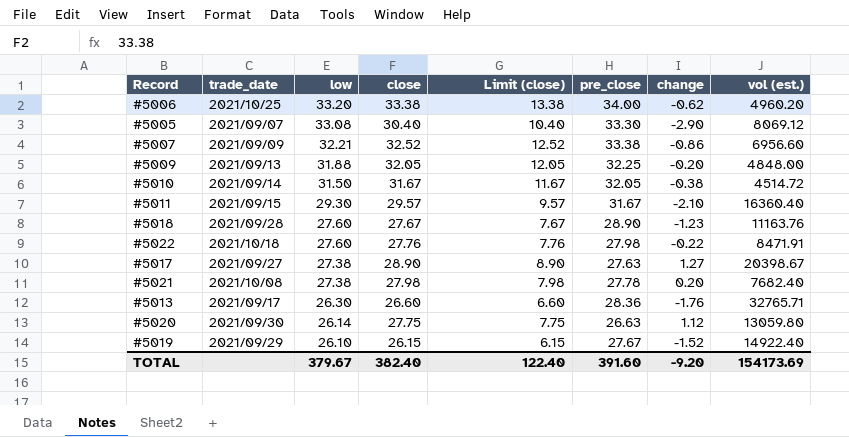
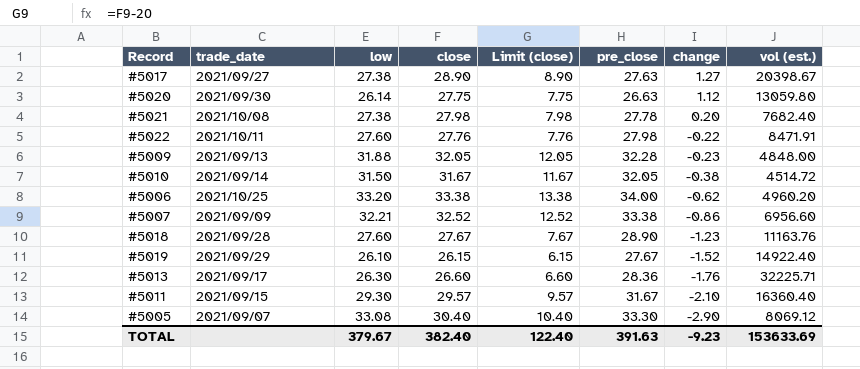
row order: low descending -> change descending
#5022 | trade_date: 2021/10/18 -> 2021/10/11
#5009 | pre_close: 32.25 -> 32.28
#5009 | change: -0.20 -> -0.23
#5013 | vol (est.): 32765.71 -> 32225.71
TOTAL | pre_close: 391.60 -> 391.63
TOTAL | change: -9.20 -> -9.23
TOTAL | vol (est.): 154173.69 -> 153633.69

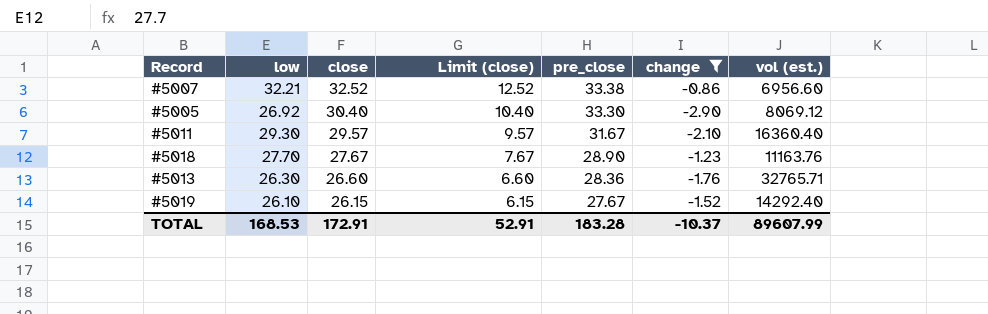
filter: none -> change <= -0.86
row order: change descending -> close descending
column trade_date | position: 2 -> none
#5005 | low: 33.08 -> 26.92
#5018 | low: 27.60 -> 27.70
#5013 | vol (est.): 32225.71 -> 32765.71
#5019 | vol (est.): 14922.40 -> 14292.40
TOTAL | low: 379.67 -> 168.53
TOTAL | close: 382.40 -> 172.91
TOTAL | Limit (close): 122.40 -> 52.91
TOTAL | pre_close: 391.63 -> 183.28
TOTAL | change: -9.23 -> -10.37
TOTAL | vol (est.): 153633.69 -> 89607.99

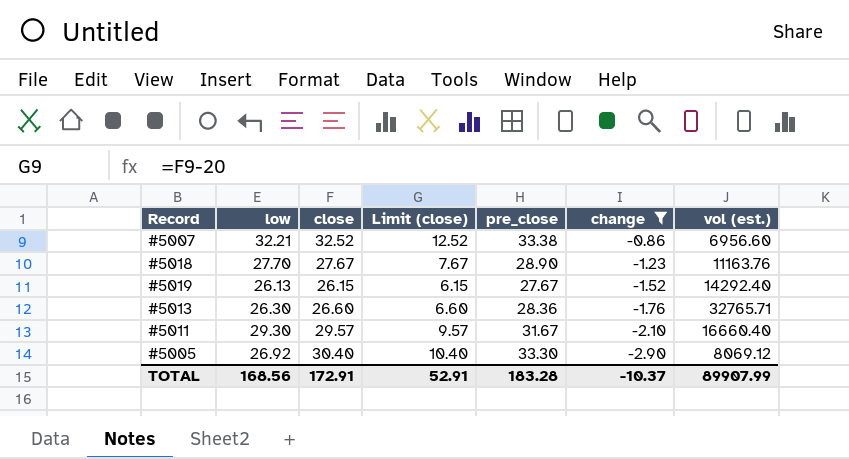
row order: close descending -> change descending
#5019 | low: 26.10 -> 26.13
#5011 | vol (est.): 16360.40 -> 16660.40
TOTAL | low: 168.53 -> 168.56
TOTAL | vol (est.): 89607.99 -> 89907.99

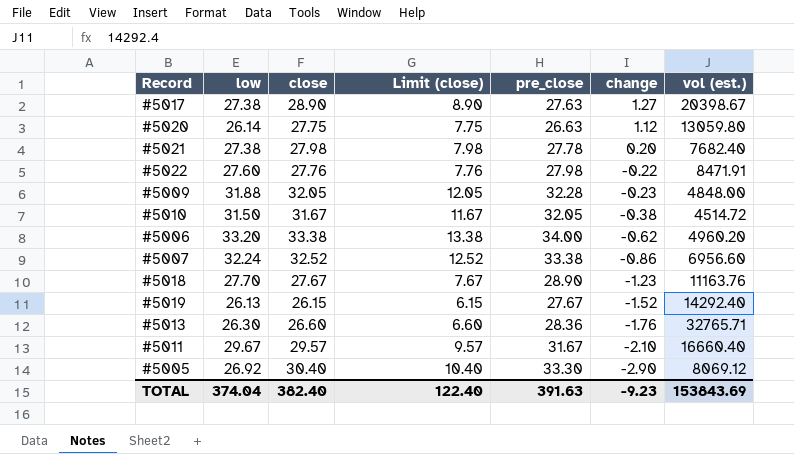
filter: change <= -0.86 -> none
#5007 | low: 32.21 -> 32.24
#5011 | low: 29.30 -> 29.67
TOTAL | low: 168.56 -> 374.04
TOTAL | close: 172.91 -> 382.40
TOTAL | Limit (close): 52.91 -> 122.40
TOTAL | pre_close: 183.28 -> 391.63
TOTAL | change: -10.37 -> -9.23
TOTAL | vol (est.): 89907.99 -> 153843.69

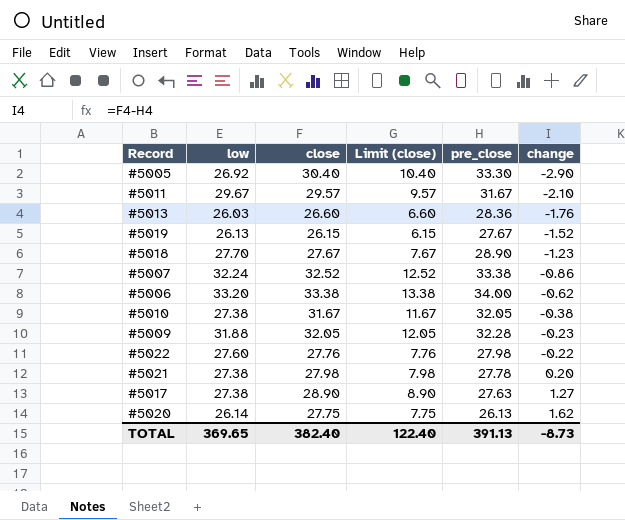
row order: change descending -> change ascending
column vol (est.) | position: 7 -> none
#5013 | low: 26.30 -> 26.03
#5010 | low: 31.50 -> 27.38
#5020 | pre_close: 26.63 -> 26.13
#5020 | change: 1.12 -> 1.62
TOTAL | low: 374.04 -> 369.65
TOTAL | pre_close: 391.63 -> 391.13
TOTAL | change: -9.23 -> -8.73

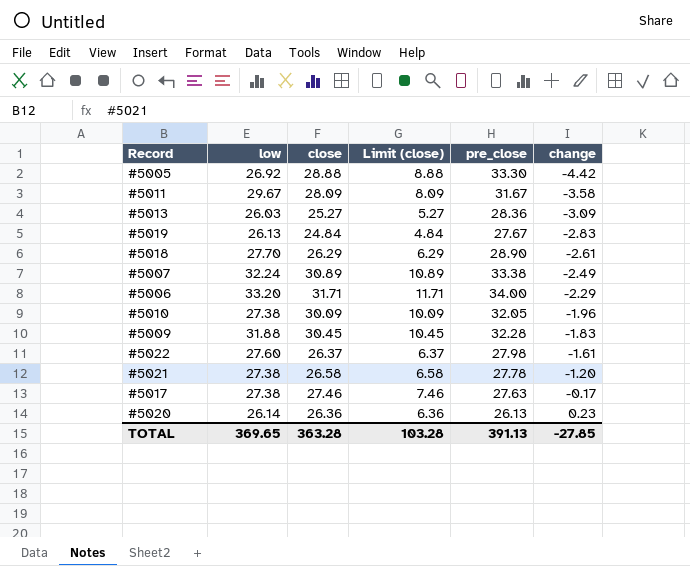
#5005 | close: 30.40 -> 28.88
#5005 | Limit (close): 10.40 -> 8.88
#5005 | change: -2.90 -> -4.42
#5011 | close: 29.57 -> 28.09
#5011 | Limit (close): 9.57 -> 8.09
#5011 | change: -2.10 -> -3.58
#5013 | close: 26.60 -> 25.27
#5013 | Limit (close): 6.60 -> 5.27
#5013 | change: -1.76 -> -3.09
#5019 | close: 26.15 -> 24.84
#5019 | Limit (close): 6.15 -> 4.84
#5019 | change: -1.52 -> -2.83
#5018 | close: 27.67 -> 26.29
#5018 | Limit (close): 7.67 -> 6.29
#5018 | change: -1.23 -> -2.61
#5007 | close: 32.52 -> 30.89
#5007 | Limit (close): 12.52 -> 10.89
#5007 | change: -0.86 -> -2.49
#5006 | close: 33.38 -> 31.71
#5006 | Limit (close): 13.38 -> 11.71
#5006 | change: -0.62 -> -2.29
#5010 | close: 31.67 -> 30.09
#5010 | Limit (close): 11.67 -> 10.09
#5010 | change: -0.38 -> -1.96
#5009 | close: 32.05 -> 30.45
#5009 | Limit (close): 12.05 -> 10.45
#5009 | change: -0.23 -> -1.83
#5022 | close: 27.76 -> 26.37
#5022 | Limit (close): 7.76 -> 6.37
#5022 | change: -0.22 -> -1.61
#5021 | close: 27.98 -> 26.58
#5021 | Limit (close): 7.98 -> 6.58
#5021 | change: 0.20 -> -1.20
#5017 | close: 28.90 -> 27.46
#5017 | Limit (close): 8.90 -> 7.46
#5017 | change: 1.27 -> -0.17
#5020 | close: 27.75 -> 26.36
#5020 | Limit (close): 7.75 -> 6.36
#5020 | change: 1.62 -> 0.23
TOTAL | close: 382.40 -> 363.28
TOTAL | Limit (close): 122.40 -> 103.28
TOTAL | change: -8.73 -> -27.85

